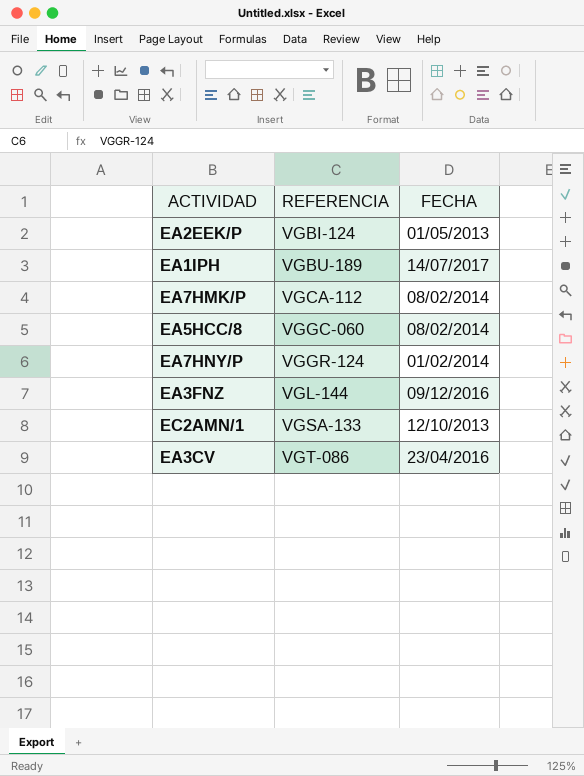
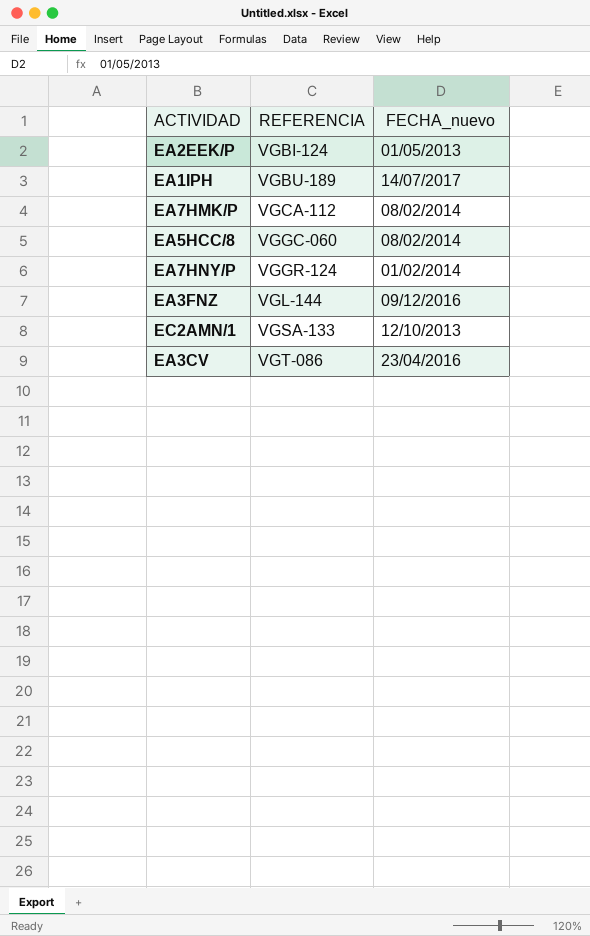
column name: FECHA -> FECHA_nuevo

